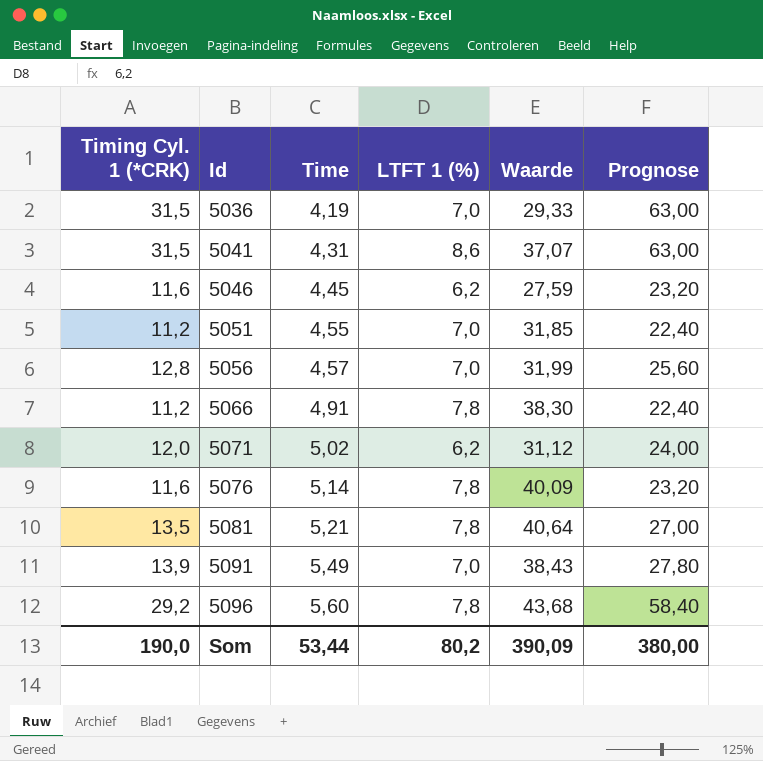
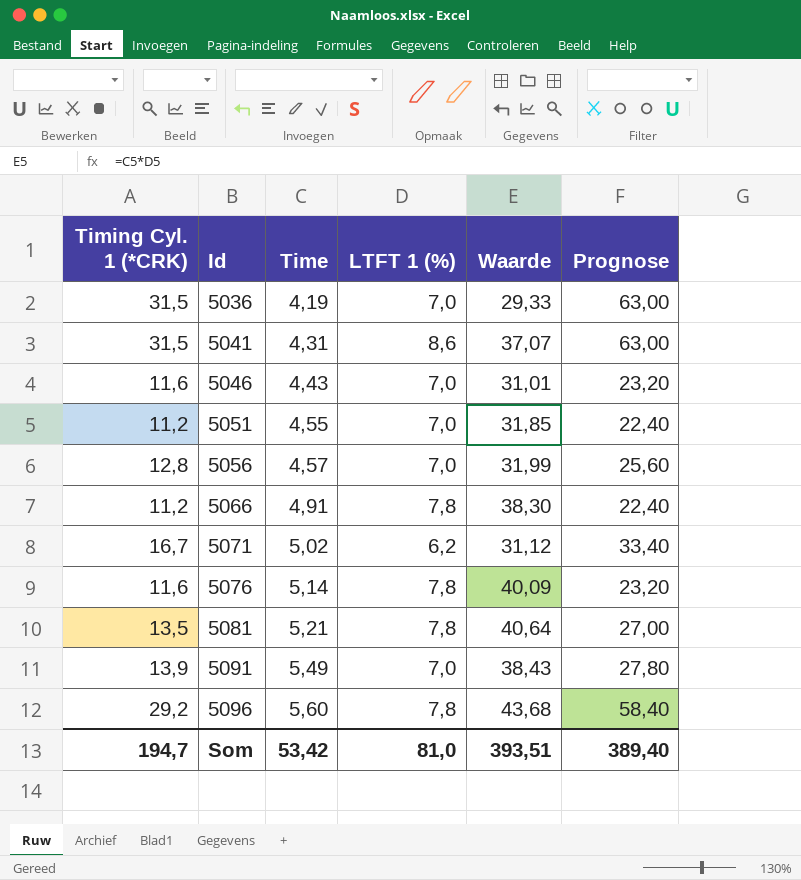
5046 | Time: 4,45 -> 4,43
5046 | LTFT 1 (%): 6,2 -> 7,0
5046 | Waarde: 27,59 -> 31,01
5071 | Timing Cyl. 1 (*CRK): 12,0 -> 16,7
5071 | Prognose: 24,00 -> 33,40
Som | Timing Cyl. 1 (*CRK): 190,0 -> 194,7
Som | Time: 53,44 -> 53,42
Som | LTFT 1 (%): 80,2 -> 81,0
Som | Waarde: 390,09 -> 393,51
Som | Prognose: 380,00 -> 389,40

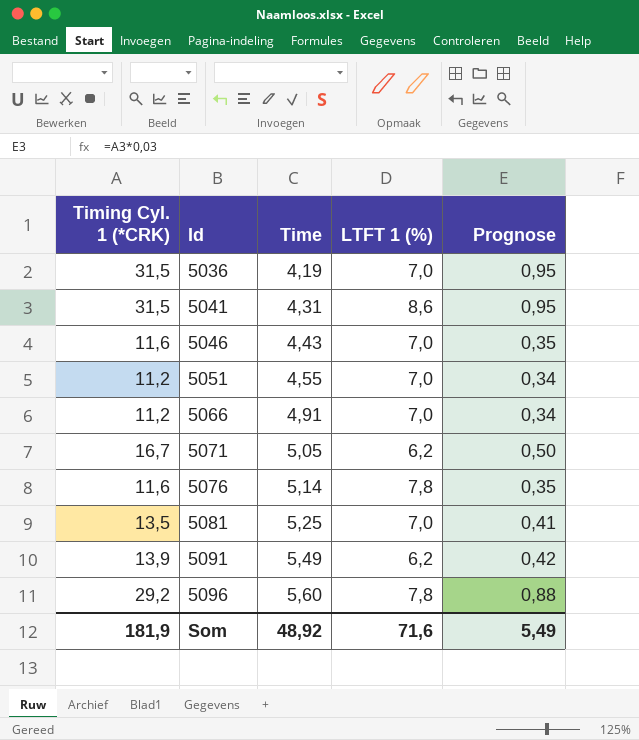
column Waarde | formula: [Time] * [LTFT 1 (%)] -> none
column Prognose | formula: [Timing Cyl. 1 (*CRK)] * 2 -> [Timing Cyl. 1 (*CRK)] * 0,03
row 5056: 12,8 | 4,57 | 7,0 | 31,99 | 25,60 -> none
5066 | LTFT 1 (%): 7,8 -> 7,0
5071 | Time: 5,02 -> 5,05
5081 | Time: 5,21 -> 5,25
5081 | LTFT 1 (%): 7,8 -> 7,0
5091 | LTFT 1 (%): 7,0 -> 6,2
Som | Timing Cyl. 1 (*CRK): 194,7 -> 181,9
Som | Time: 53,42 -> 48,92
Som | LTFT 1 (%): 81,0 -> 71,6
Som | Prognose: 389,40 -> 5,49

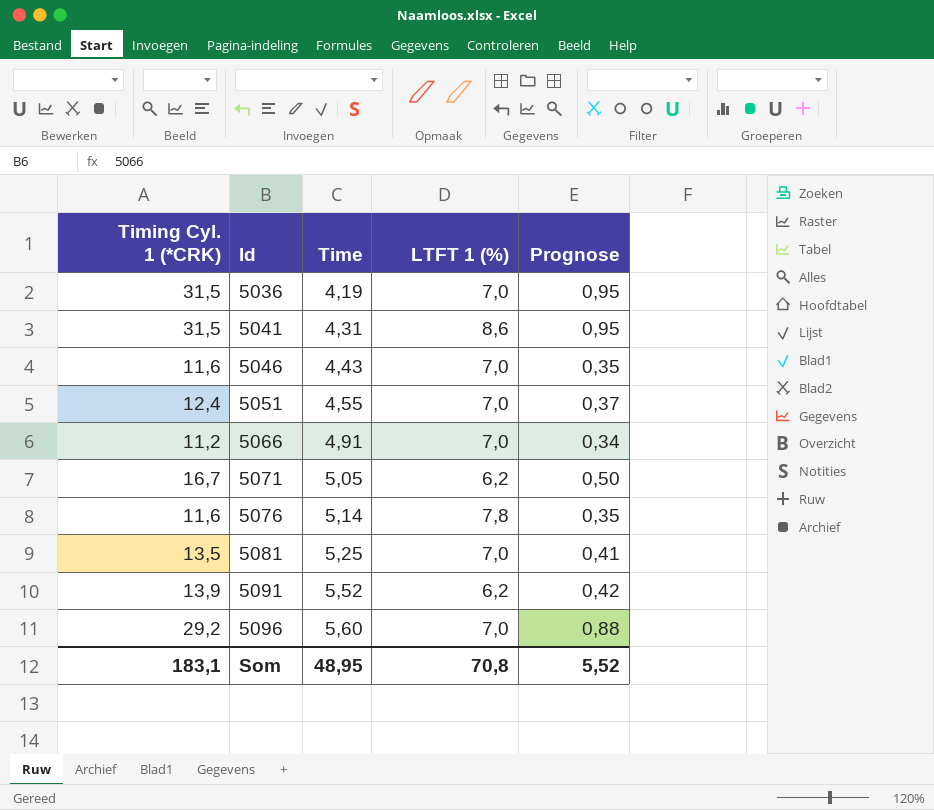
5051 | Timing Cyl. 1 (*CRK): 11,2 -> 12,4
5051 | Prognose: 0,34 -> 0,37
5091 | Time: 5,49 -> 5,52
5096 | LTFT 1 (%): 7,8 -> 7,0
Som | Timing Cyl. 1 (*CRK): 181,9 -> 183,1
Som | Time: 48,92 -> 48,95
Som | LTFT 1 (%): 71,6 -> 70,8
Som | Prognose: 5,49 -> 5,52

